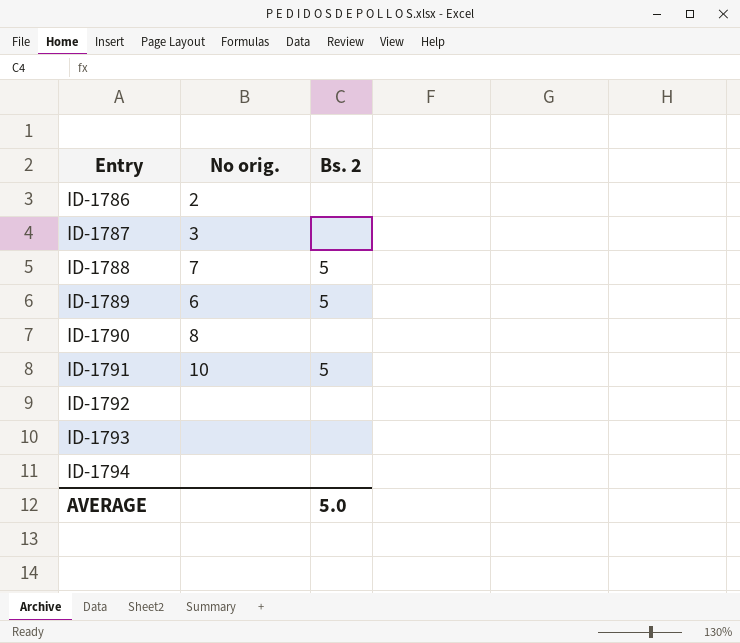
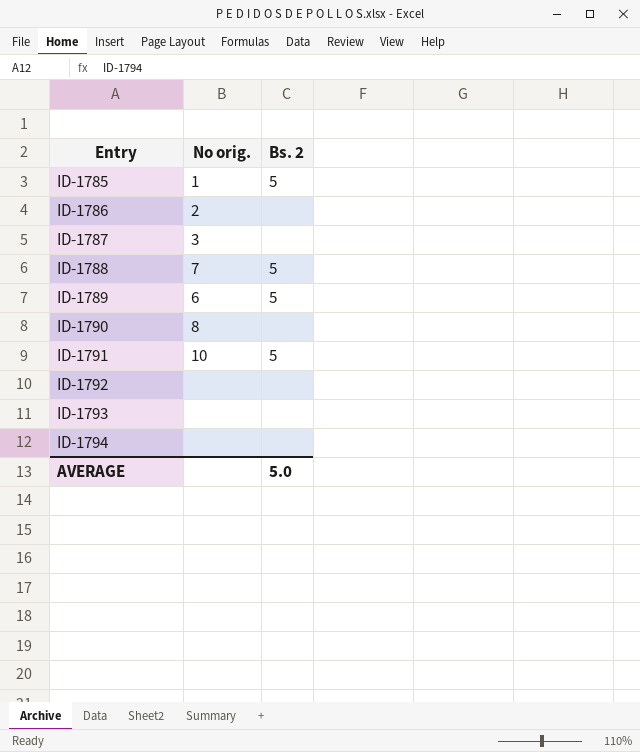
row ID-1785: none -> 1 | 5

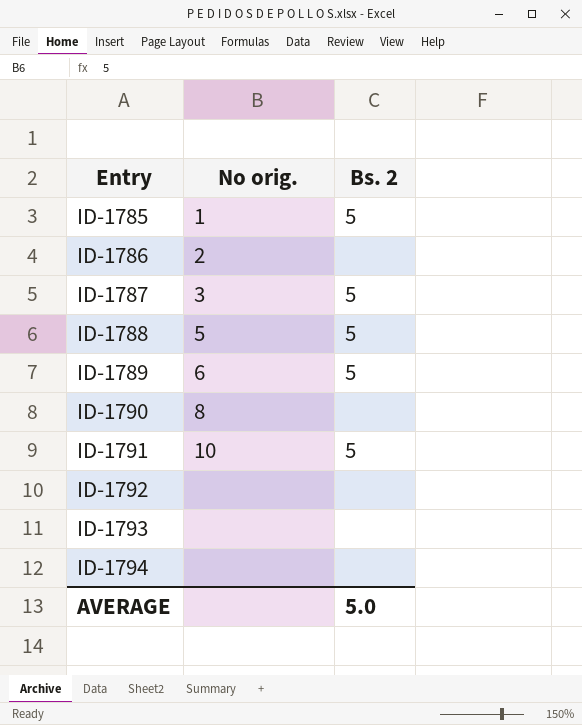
ID-1787 | Bs. 2: none -> 5
ID-1788 | No orig.: 7 -> 5

